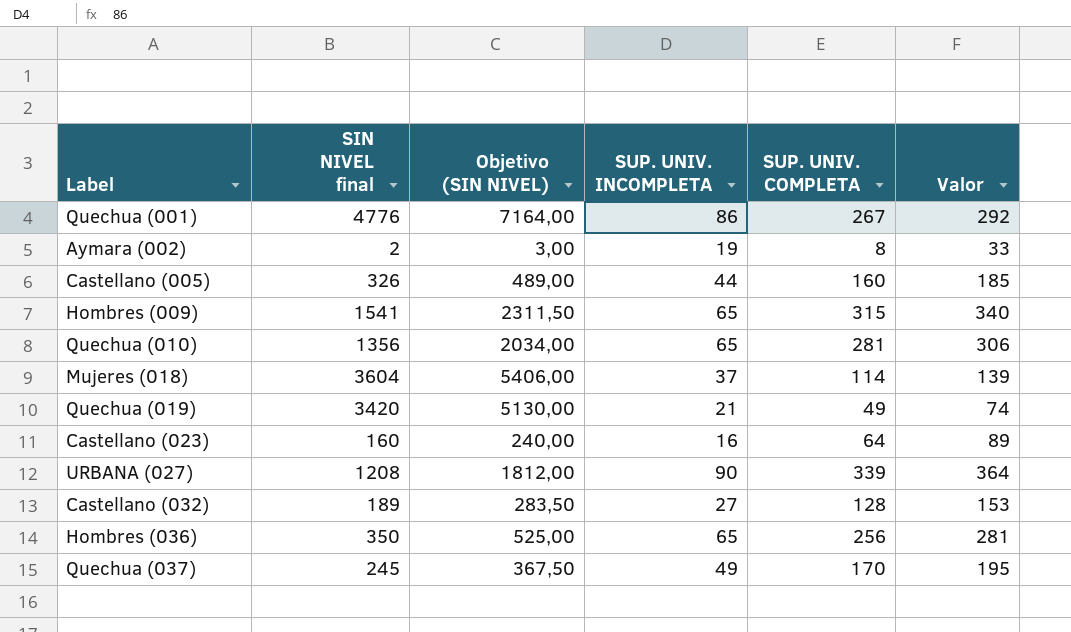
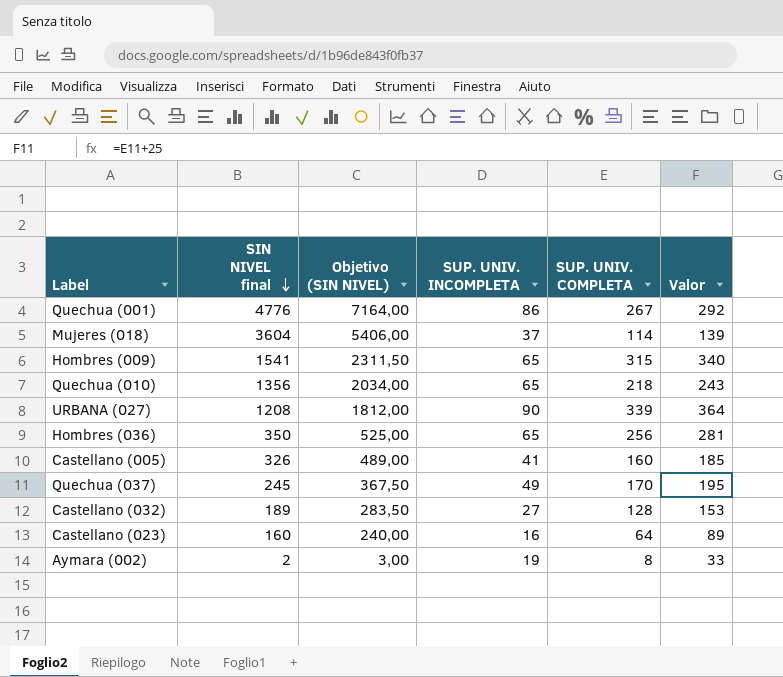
row order: none -> SIN NIVEL final descending
row Quechua (019): 3420 | 5130,00 | 21 | 49 | 74 -> none
Quechua (010) | SUP. UNIV. COMPLETA: 281 -> 218
Quechua (010) | Valor: 306 -> 243
Castellano (005) | SUP. UNIV. INCOMPLETA: 44 -> 41

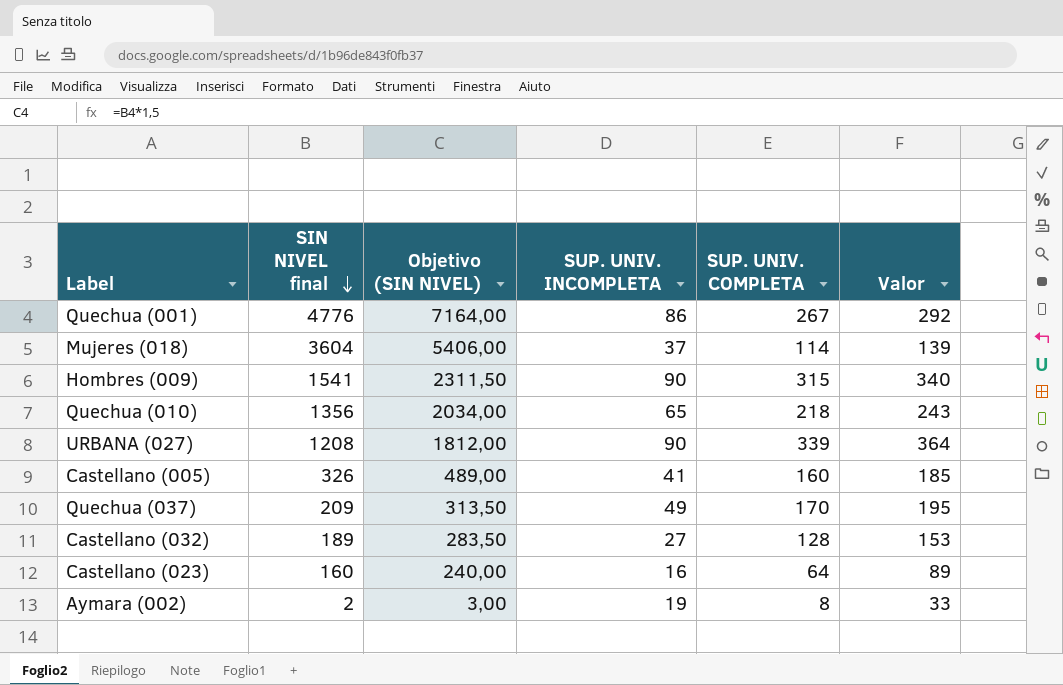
row Hombres (036): 350 | 525,00 | 65 | 256 | 281 -> none
Hombres (009) | SUP. UNIV. INCOMPLETA: 65 -> 90
Quechua (037) | SIN NIVEL final: 245 -> 209
Quechua (037) | Objetivo (SIN NIVEL): 367,50 -> 313,50

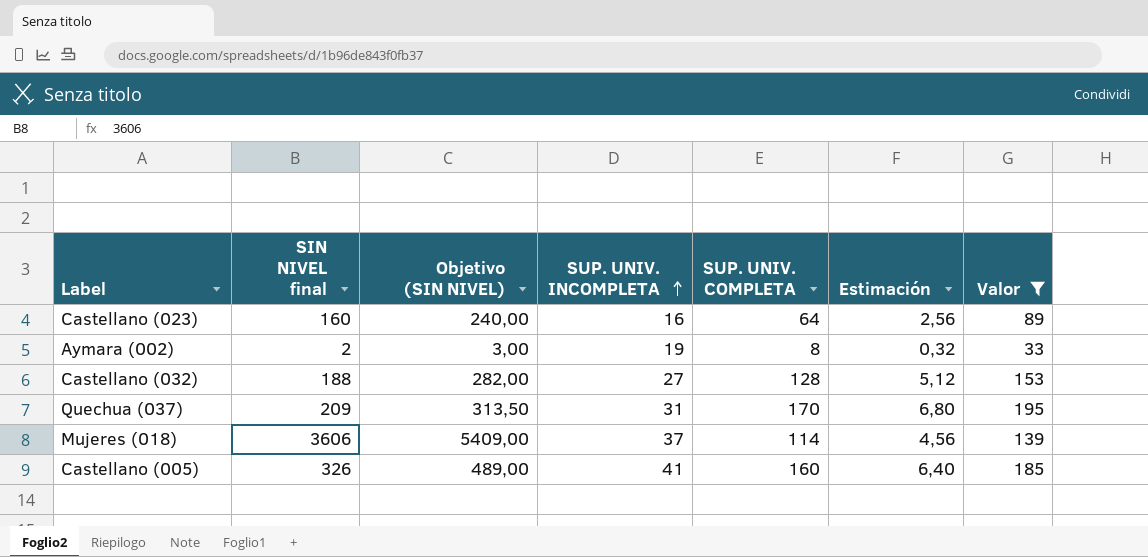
filter: none -> Valor <= 195
row order: SIN NIVEL final descending -> SUP. UNIV. INCOMPLETA ascending
column Estimación | formula: none -> [SUP. UNIV. COMPLETA] * 0,04
Castellano (032) | SIN NIVEL final: 189 -> 188
Castellano (032) | Objetivo (SIN NIVEL): 283,50 -> 282,00
Quechua (037) | SUP. UNIV. INCOMPLETA: 49 -> 31
Mujeres (018) | SIN NIVEL final: 3604 -> 3606
Mujeres (018) | Objetivo (SIN NIVEL): 5406,00 -> 5409,00

